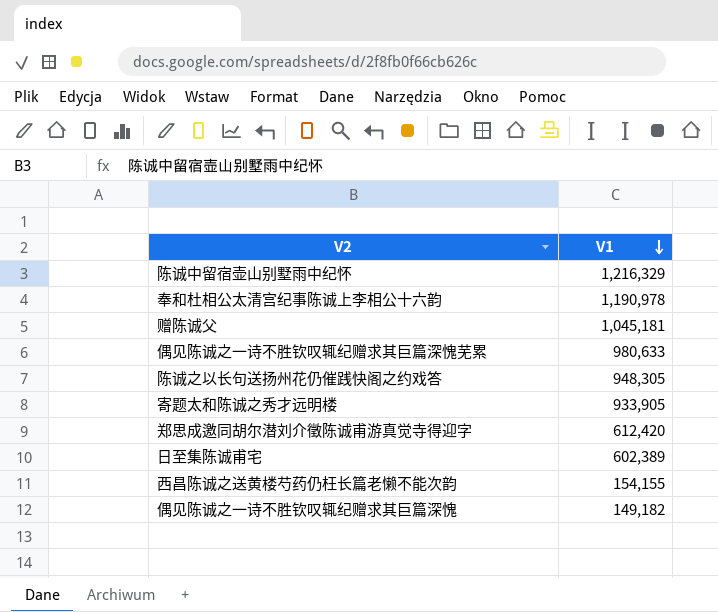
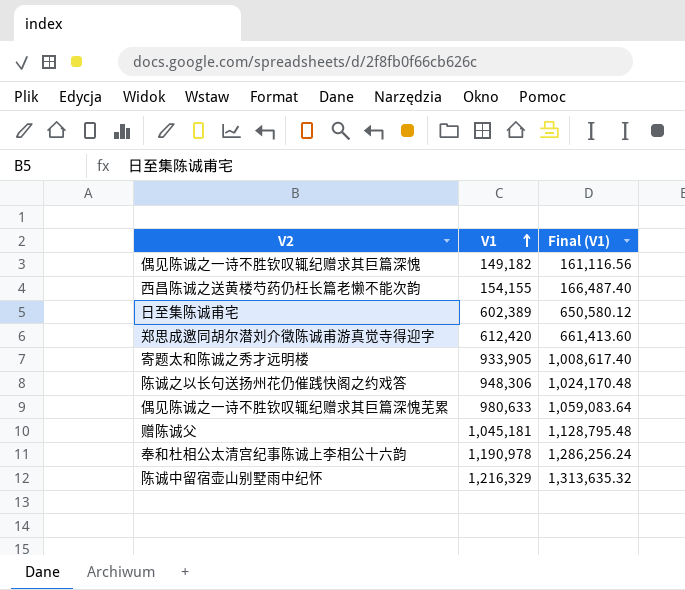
row order: V1 descending -> V1 ascending
column Final (V1) | formula: none -> [V1] * 1.08
陈诚之以长句送扬州花仍催践快阁之约戏答 | V1: 948,305 -> 948,306

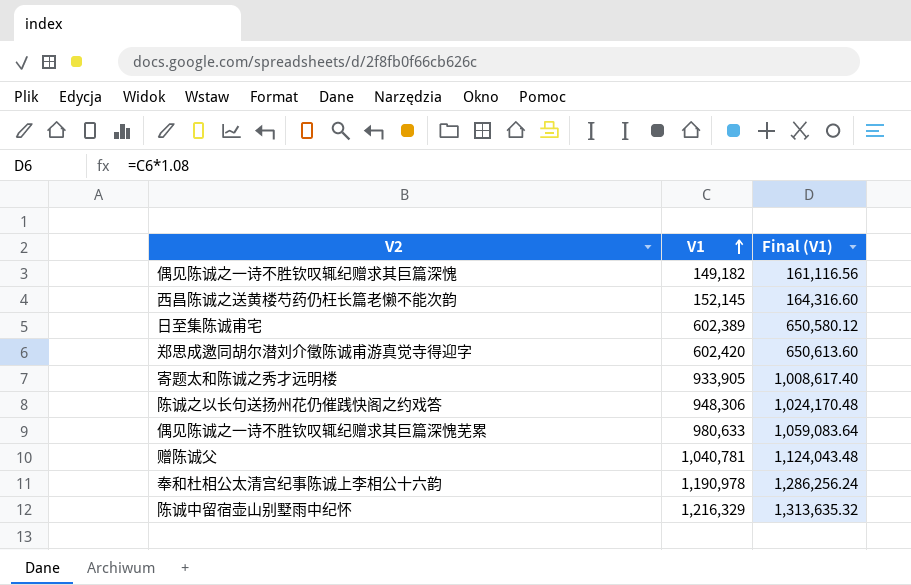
西昌陈诚之送黄楼芍药仍枉长篇老懒不能次韵 | V1: 154,155 -> 152,145
西昌陈诚之送黄楼芍药仍枉长篇老懒不能次韵 | Final (V1): 166,487.40 -> 164,316.60
郑思成邀同胡尔潜刘介徵陈诚甫游真觉寺得迎字 | V1: 612,420 -> 602,420
郑思成邀同胡尔潜刘介徵陈诚甫游真觉寺得迎字 | Final (V1): 661,413.60 -> 650,613.60
赠陈诚父 | V1: 1,045,181 -> 1,040,781
赠陈诚父 | Final (V1): 1,128,795.48 -> 1,124,043.48

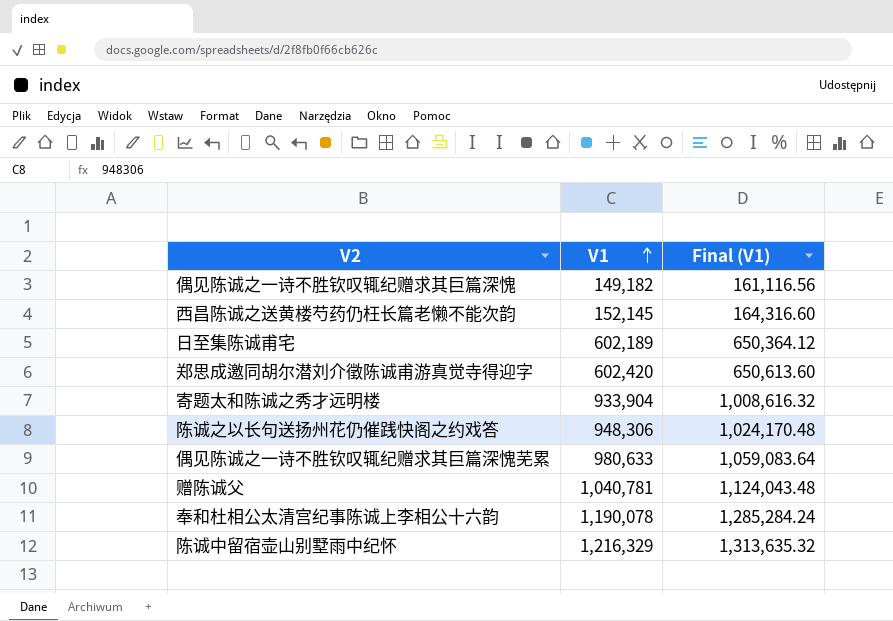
日至集陈诚甫宅 | V1: 602,389 -> 602,189
日至集陈诚甫宅 | Final (V1): 650,580.12 -> 650,364.12
寄题太和陈诚之秀才远明楼 | V1: 933,905 -> 933,904
寄题太和陈诚之秀才远明楼 | Final (V1): 1,008,617.40 -> 1,008,616.32
奉和杜相公太清宫纪事陈诚上李相公十六韵 | V1: 1,190,978 -> 1,190,078
奉和杜相公太清宫纪事陈诚上李相公十六韵 | Final (V1): 1,286,256.24 -> 1,285,284.24

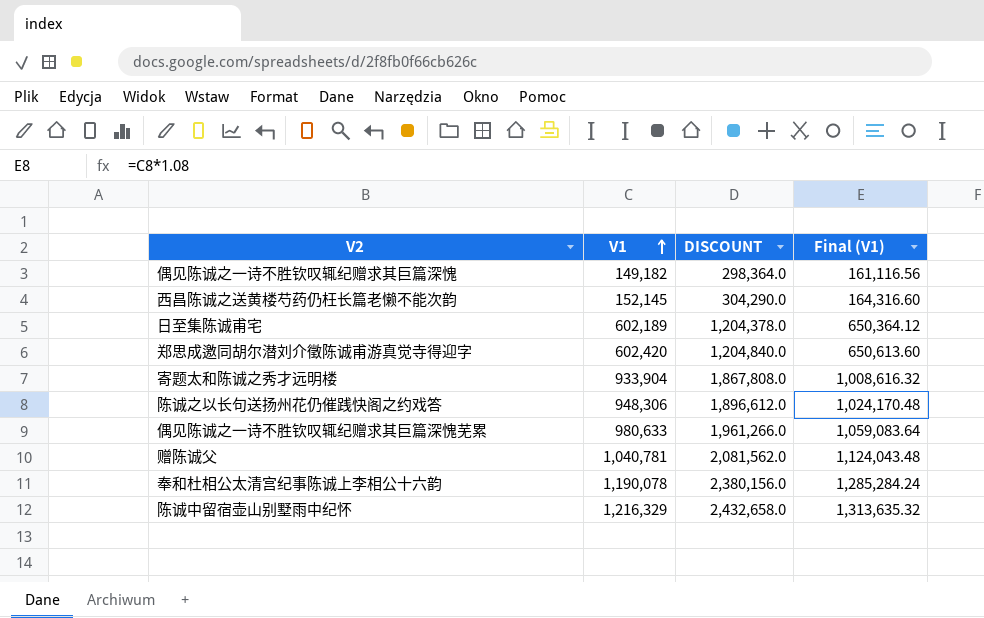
column DISCOUNT | formula: none -> [V1] * 2

